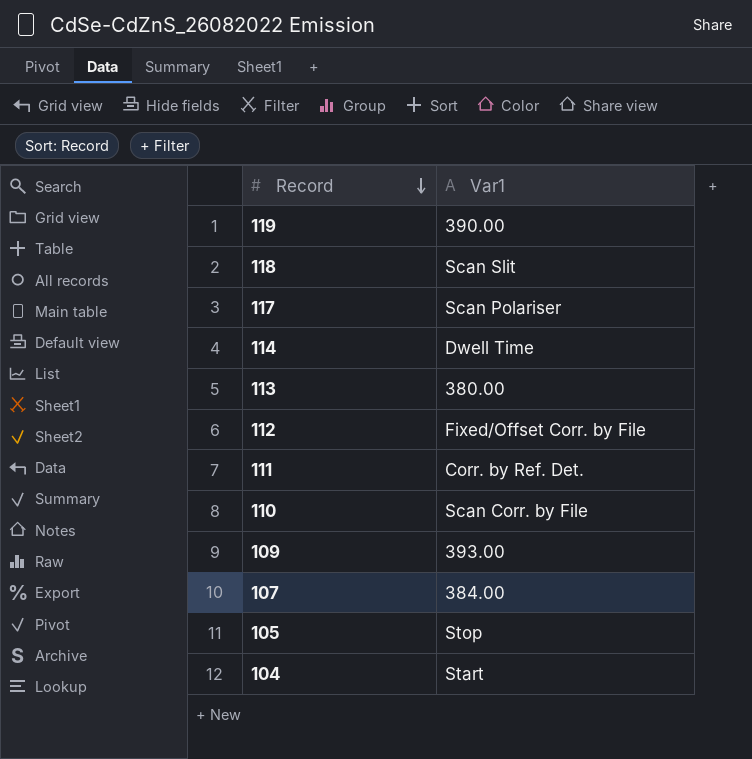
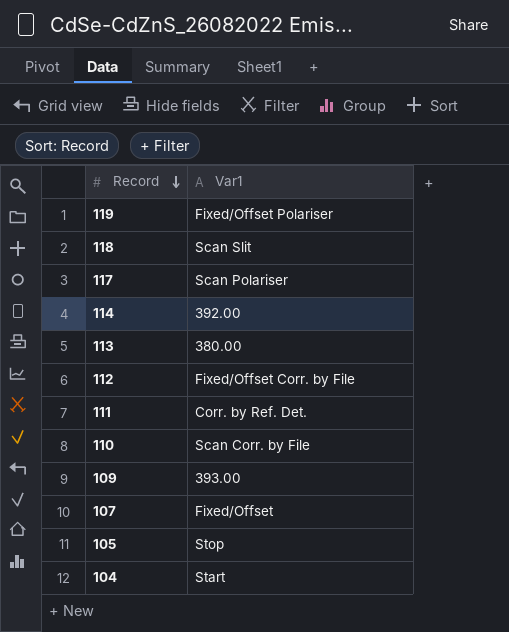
119 | Var1: 390.00 -> Fixed/Offset Polariser
114 | Var1: Dwell Time -> 392.00
107 | Var1: 384.00 -> Fixed/Offset

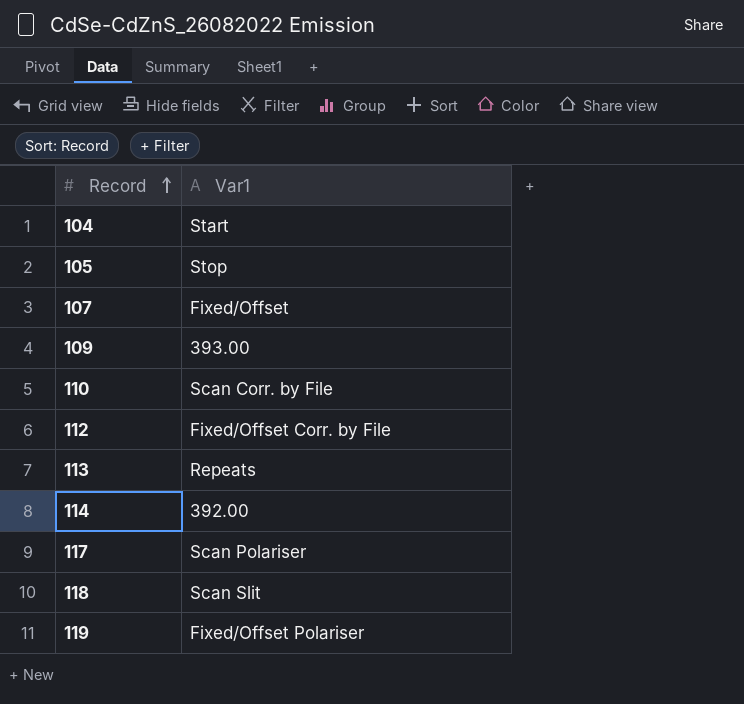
row order: Record descending -> Record ascending
row 111: Corr. by Ref. Det. -> none
113 | Var1: 380.00 -> Repeats

